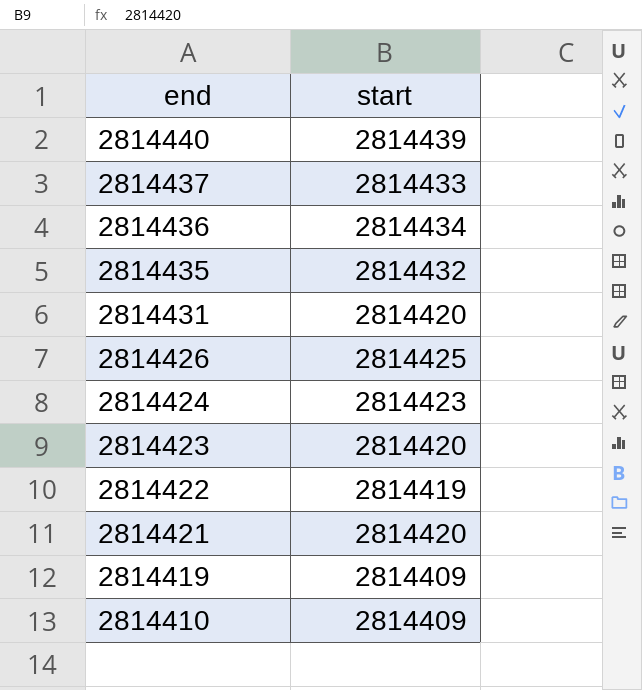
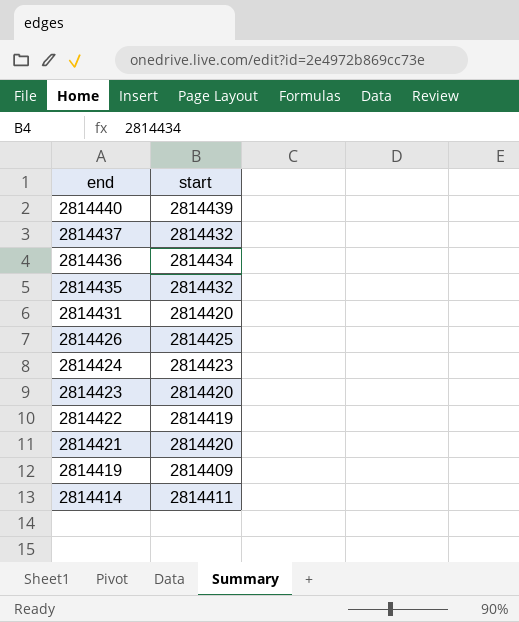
row 2814410: 2814409 -> none
2814437 | start: 2814433 -> 2814432
row 2814414: none -> 2814411

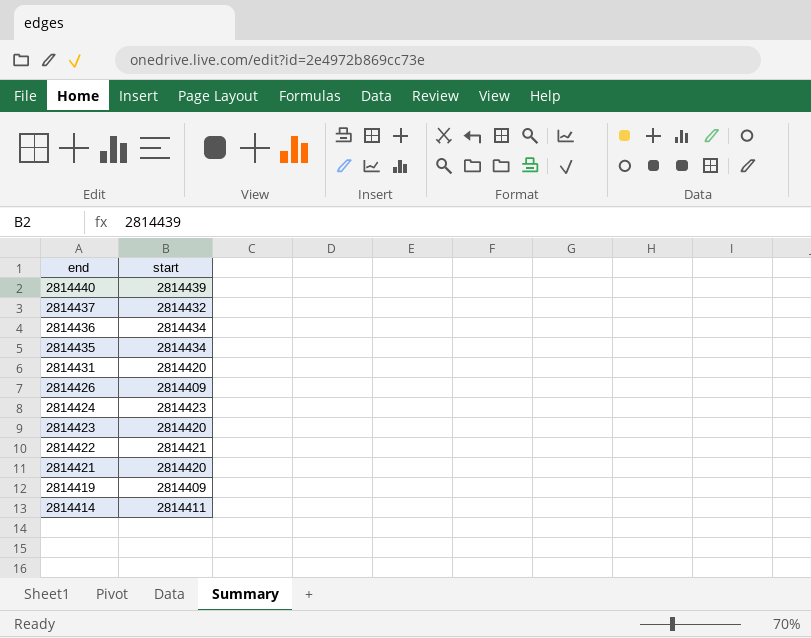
2814435 | start: 2814432 -> 2814434
2814426 | start: 2814425 -> 2814409
2814422 | start: 2814419 -> 2814421

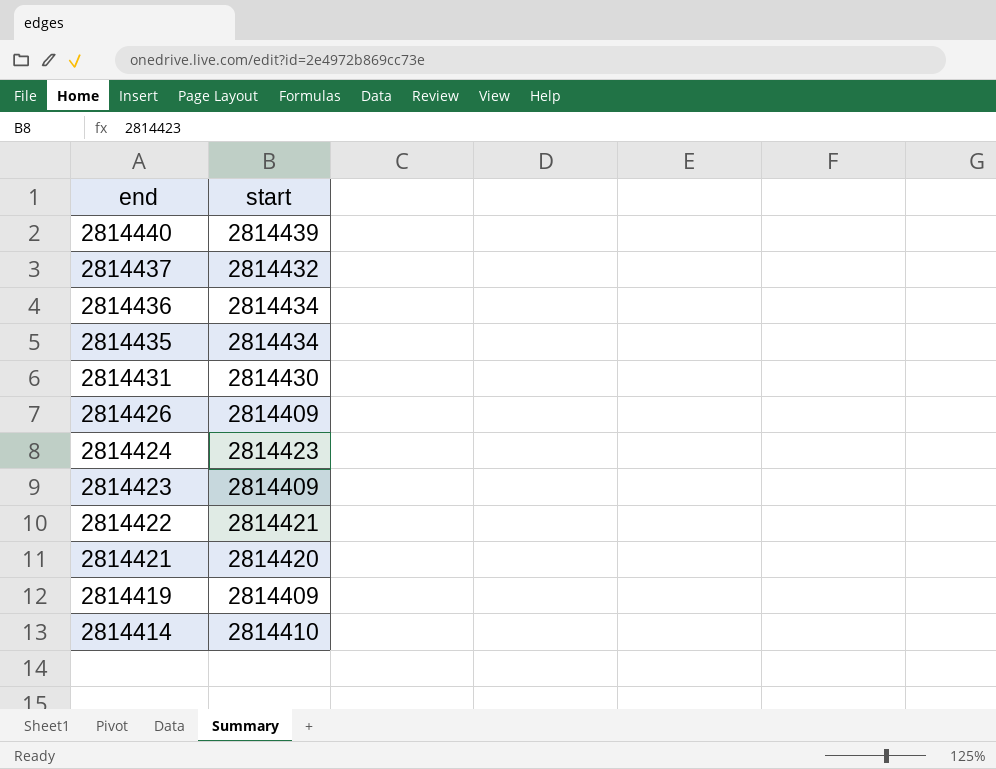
2814431 | start: 2814420 -> 2814430
2814423 | start: 2814420 -> 2814409
2814414 | start: 2814411 -> 2814410

